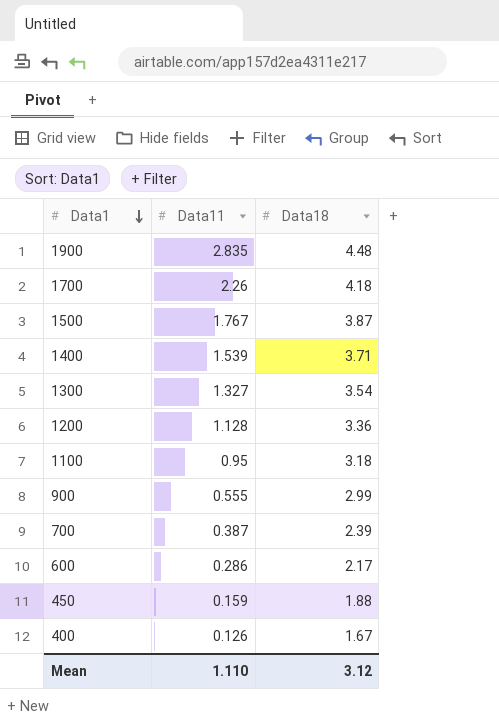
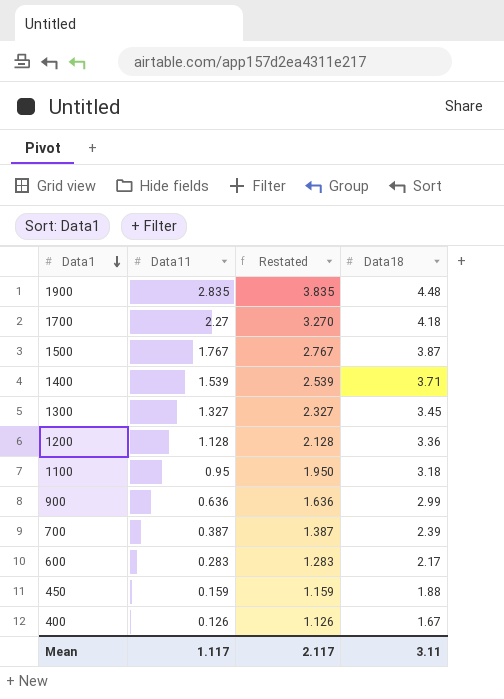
column Restated | formula: none -> [Data11] + 1
1700 | Data11: 2.26 -> 2.27
1300 | Data18: 3.54 -> 3.45
900 | Data11: 0.555 -> 0.636
600 | Data11: 0.286 -> 0.283
Mean | Data11: 1.110 -> 1.117
Mean | Data18: 3.12 -> 3.11

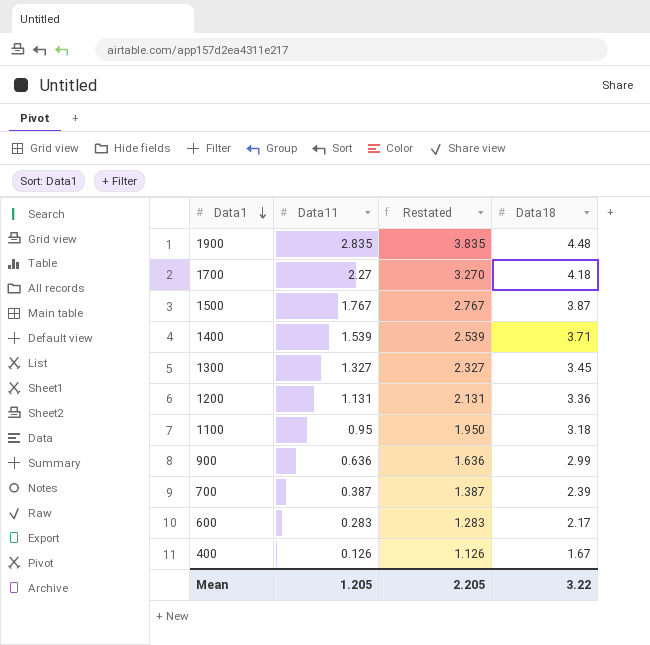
row 450: 0.159 | 1.159 | 1.88 -> none
1200 | Data11: 1.128 -> 1.131
1200 | Restated: 2.128 -> 2.131
Mean | Data11: 1.117 -> 1.205
Mean | Restated: 2.117 -> 2.205
Mean | Data18: 3.11 -> 3.22

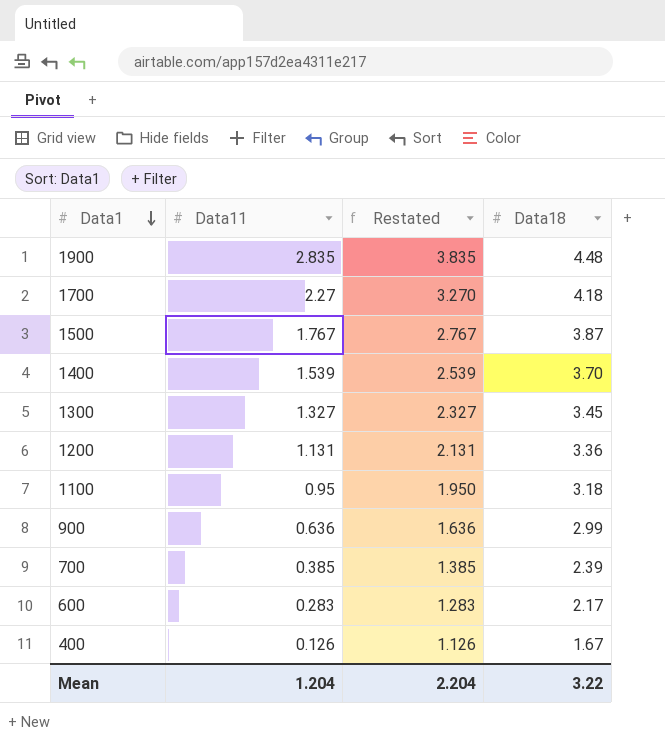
1400 | Data18: 3.71 -> 3.70
700 | Data11: 0.387 -> 0.385
700 | Restated: 1.387 -> 1.385
Mean | Data11: 1.205 -> 1.204
Mean | Restated: 2.205 -> 2.204

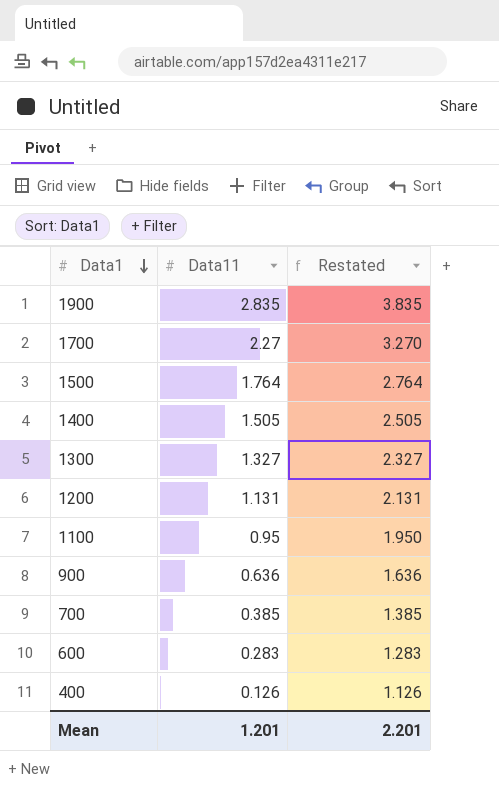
column Data18 | position: 4 -> none
1500 | Data11: 1.767 -> 1.764
1500 | Restated: 2.767 -> 2.764
1400 | Data11: 1.539 -> 1.505
1400 | Restated: 2.539 -> 2.505
Mean | Data11: 1.204 -> 1.201
Mean | Restated: 2.204 -> 2.201

